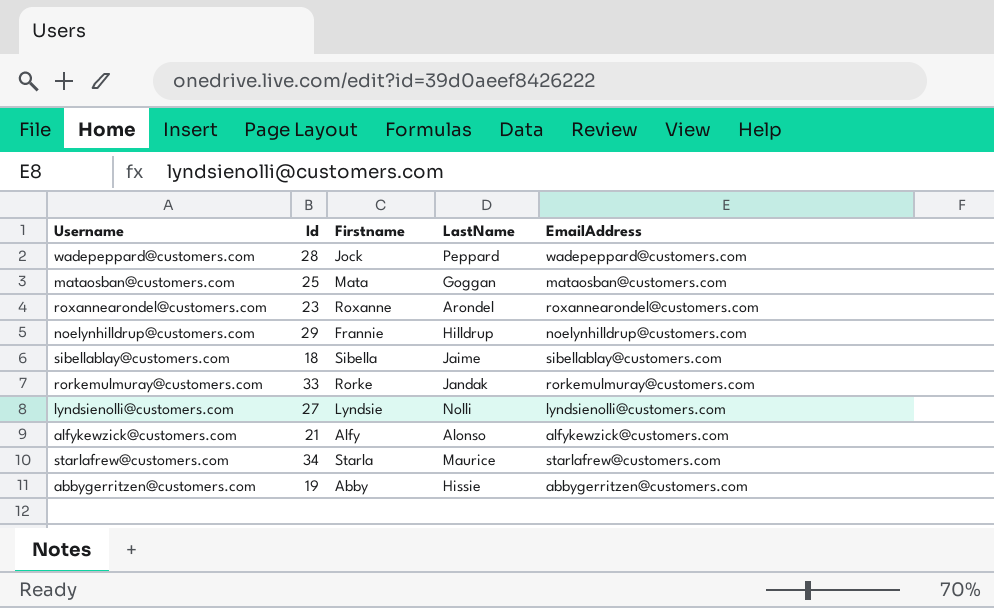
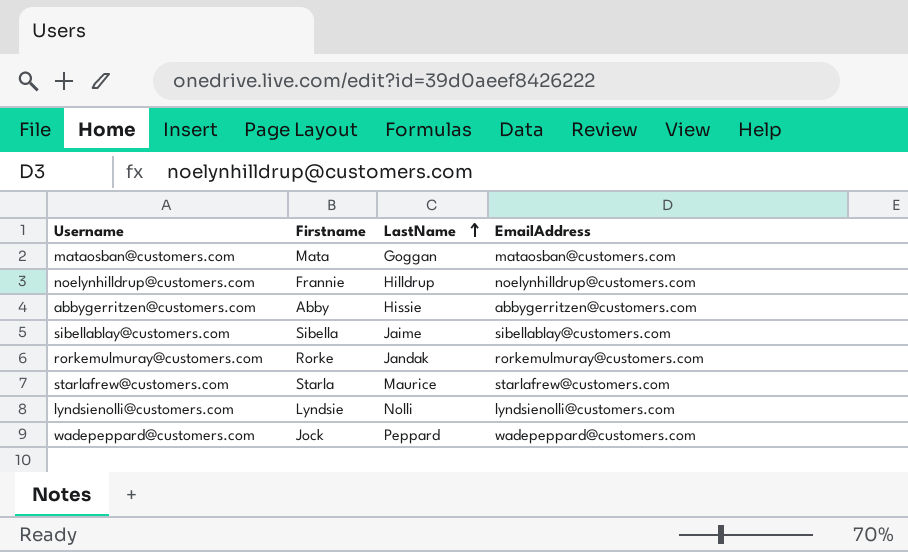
row order: none -> LastName ascending
column Id | position: 2 -> none
row roxannearondel@customers.com: 23 | Roxanne | Arondel | roxannearondel@customers.com -> none
row alfykewzick@customers.com: 21 | Alfy | Alonso | alfykewzick@customers.com -> none

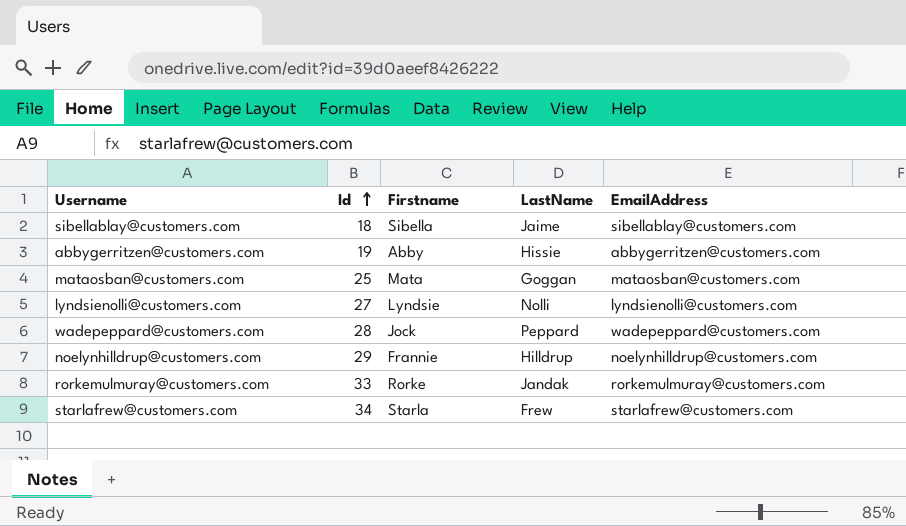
row order: LastName ascending -> Id ascending
column Id | position: none -> 2
starlafrew@customers.com | LastName: Maurice -> Frew

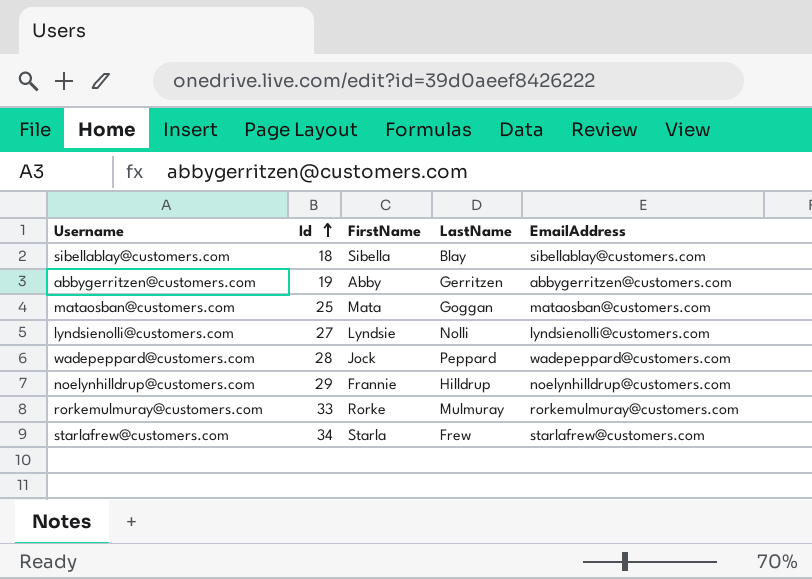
column name: Firstname -> FirstName
sibellablay@customers.com | LastName: Jaime -> Blay
abbygerritzen@customers.com | LastName: Hissie -> Gerritzen
rorkemulmuray@customers.com | LastName: Jandak -> Mulmuray

